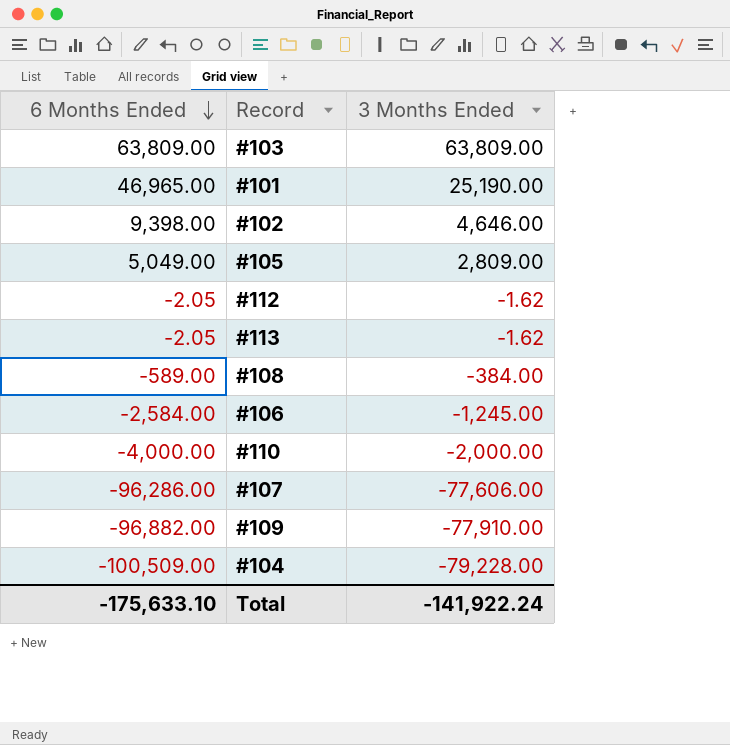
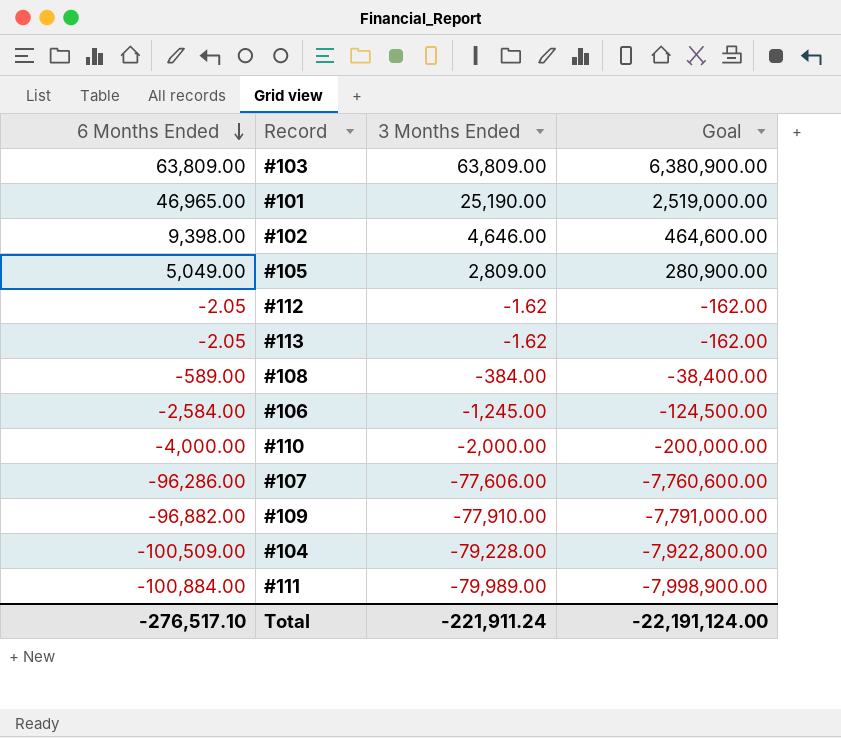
column Goal | formula: none -> [3 Months Ended] * 100
row #111: none -> -100,884.00 | -79,989.00 | -7,998,900.00
Total | 6 Months Ended: -175,633.10 -> -276,517.10
Total | 3 Months Ended: -141,922.24 -> -221,911.24

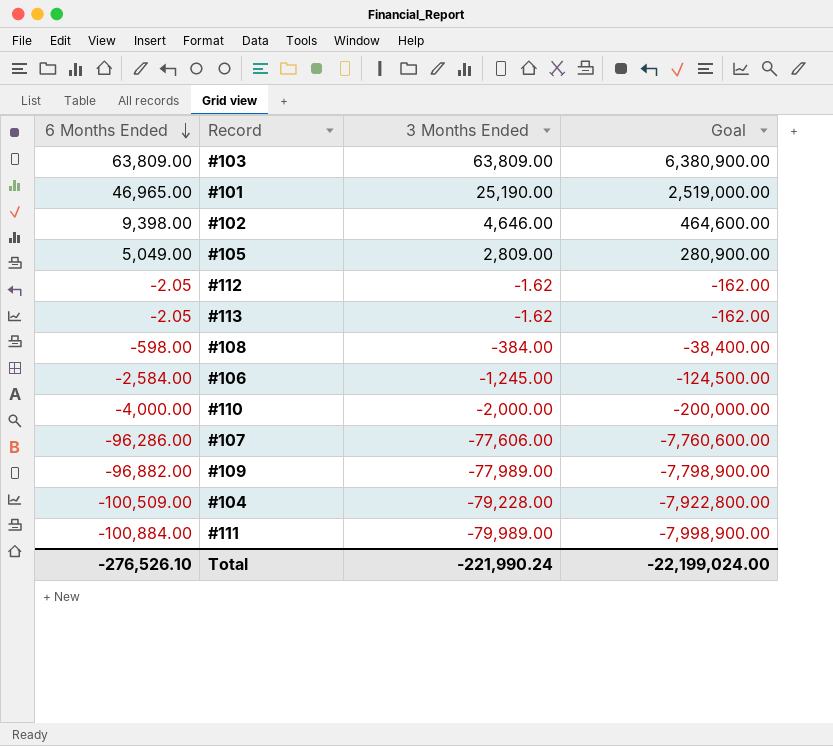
#108 | 6 Months Ended: -589.00 -> -598.00
#109 | 3 Months Ended: -77,910.00 -> -77,989.00
#109 | Goal: -7,791,000.00 -> -7,798,900.00
Total | 6 Months Ended: -276,517.10 -> -276,526.10
Total | 3 Months Ended: -221,911.24 -> -221,990.24
Total | Goal: -22,191,124.00 -> -22,199,024.00

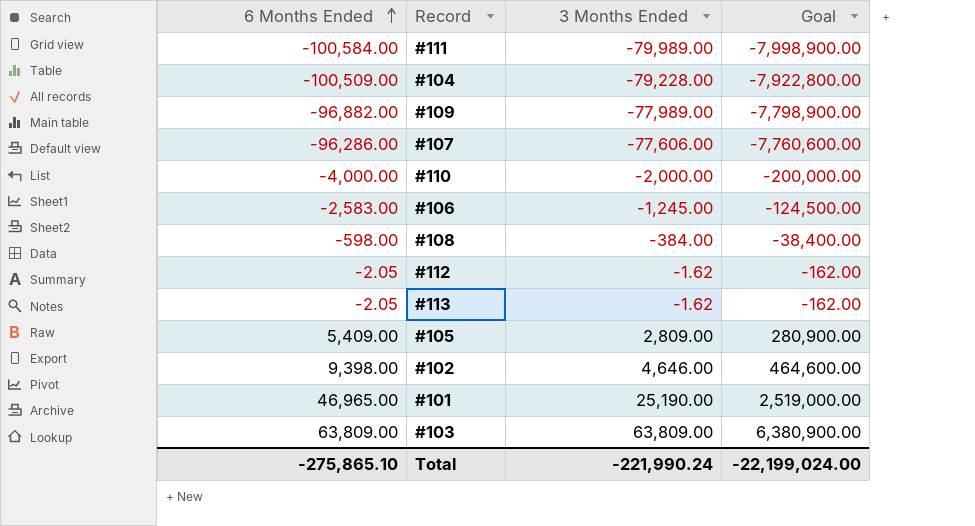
row order: 6 Months Ended descending -> 6 Months Ended ascending
#111 | 6 Months Ended: -100,884.00 -> -100,584.00
#106 | 6 Months Ended: -2,584.00 -> -2,583.00
#105 | 6 Months Ended: 5,049.00 -> 5,409.00
Total | 6 Months Ended: -276,526.10 -> -275,865.10

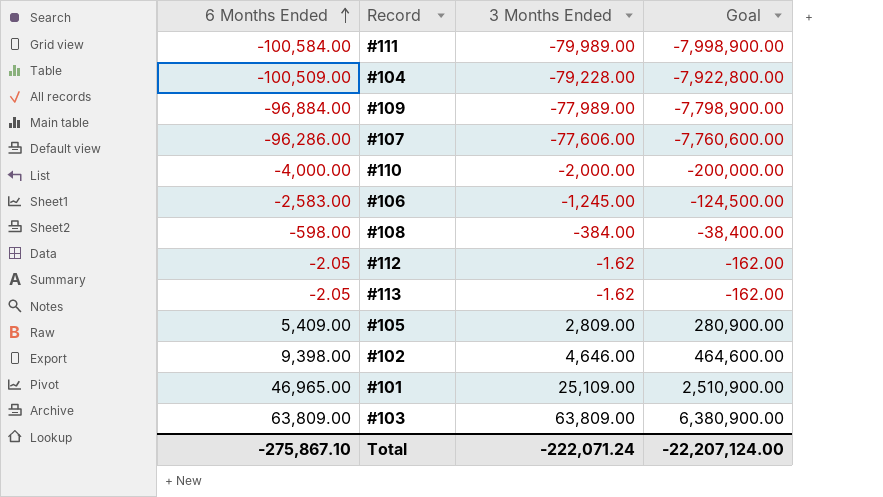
#109 | 6 Months Ended: -96,882.00 -> -96,884.00
#101 | 3 Months Ended: 25,190.00 -> 25,109.00
#101 | Goal: 2,519,000.00 -> 2,510,900.00
Total | 6 Months Ended: -275,865.10 -> -275,867.10
Total | 3 Months Ended: -221,990.24 -> -222,071.24
Total | Goal: -22,199,024.00 -> -22,207,124.00

